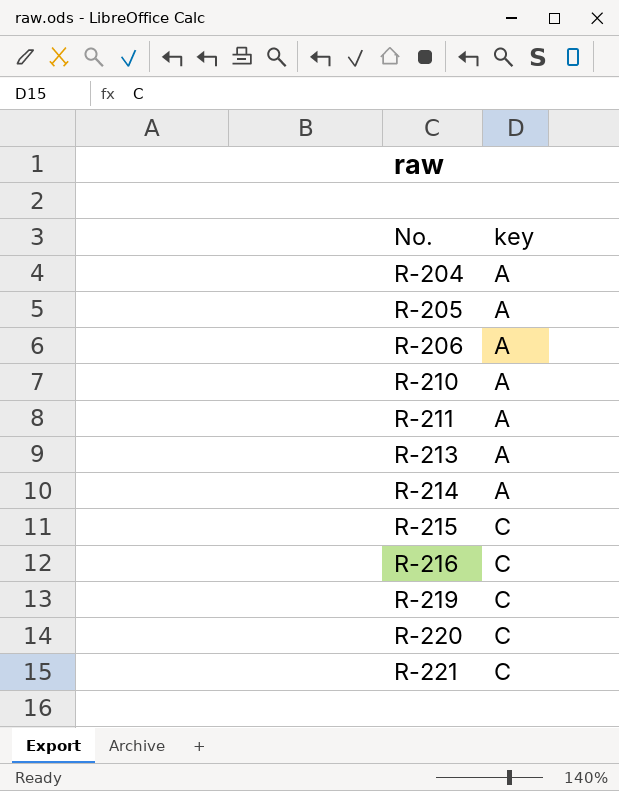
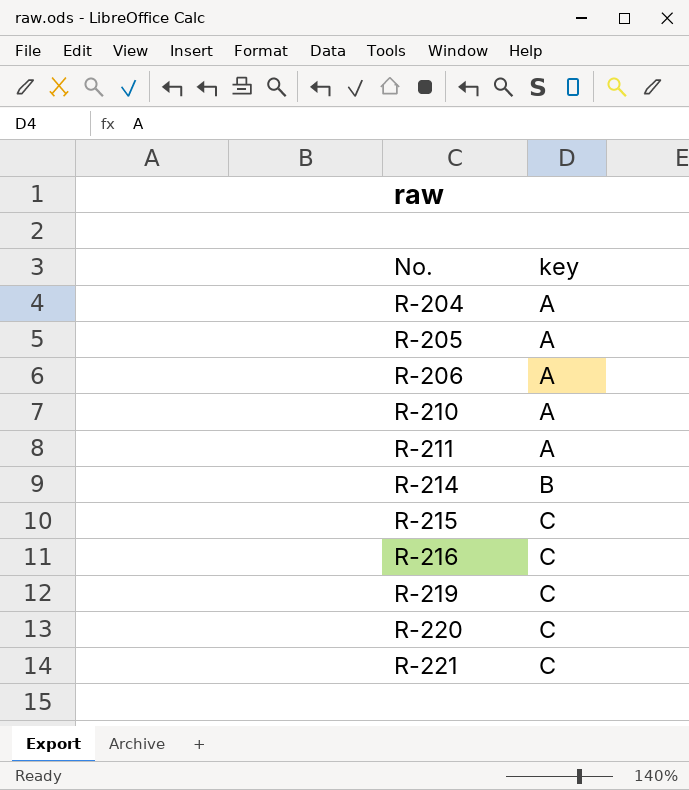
row R-213: A -> none
R-214 | key: A -> B

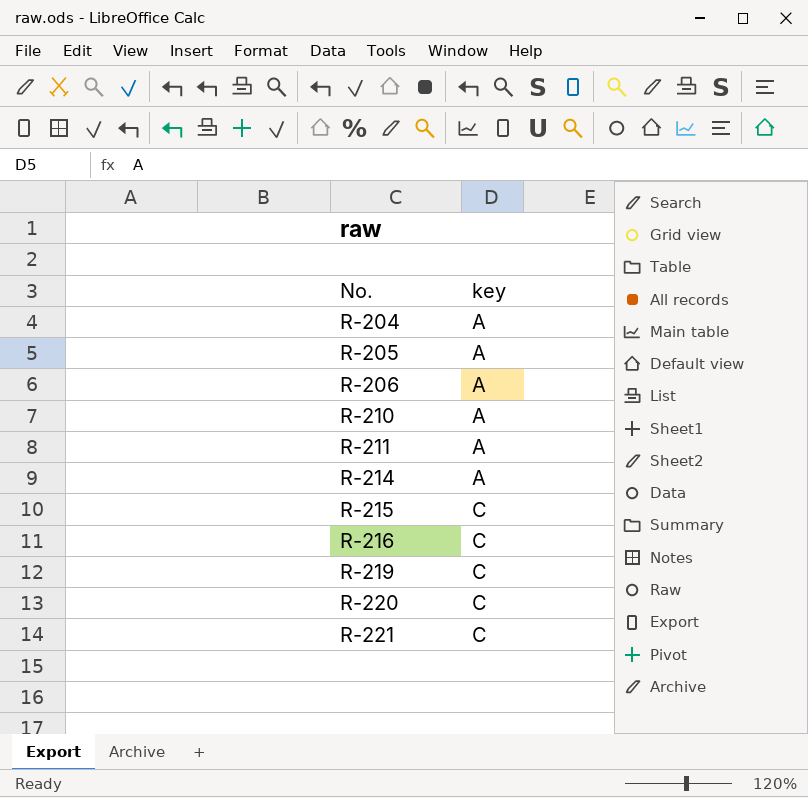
R-214 | key: B -> A

